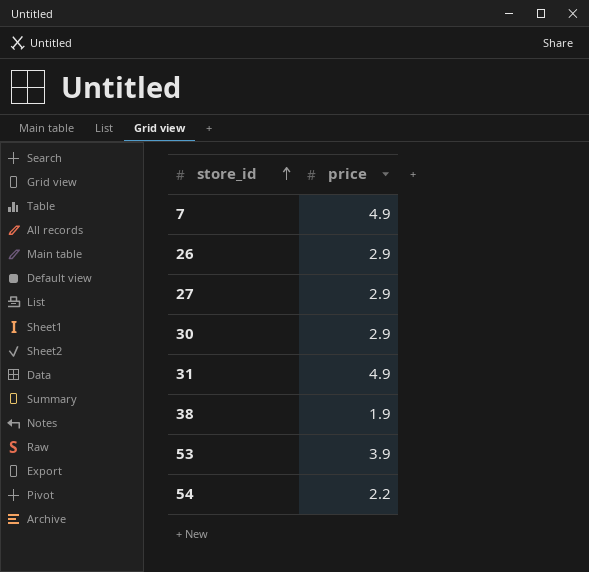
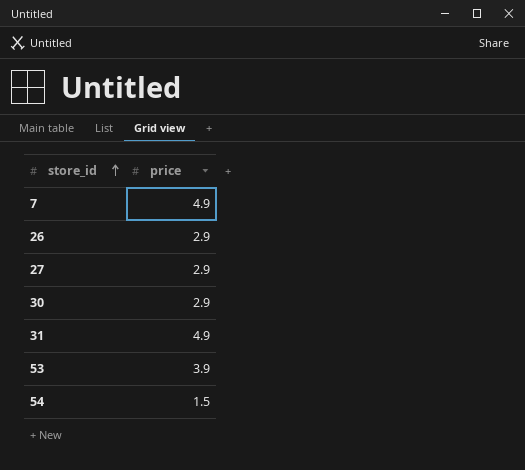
row 38: 1.9 -> none
54 | price: 2.2 -> 1.5

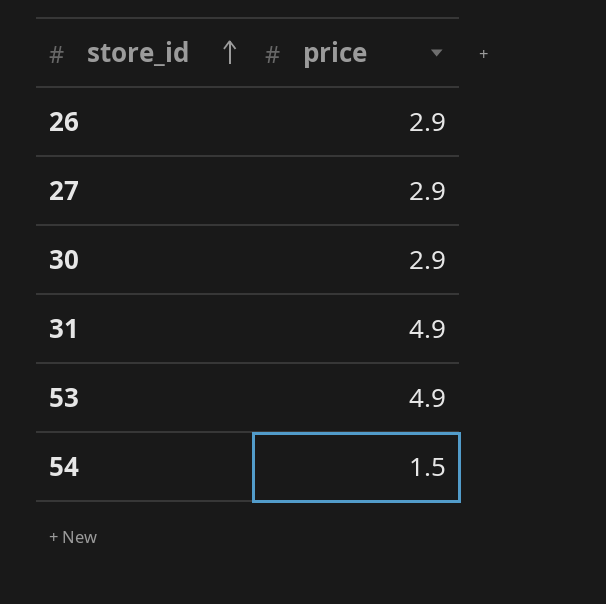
row 7: 4.9 -> none
53 | price: 3.9 -> 4.9

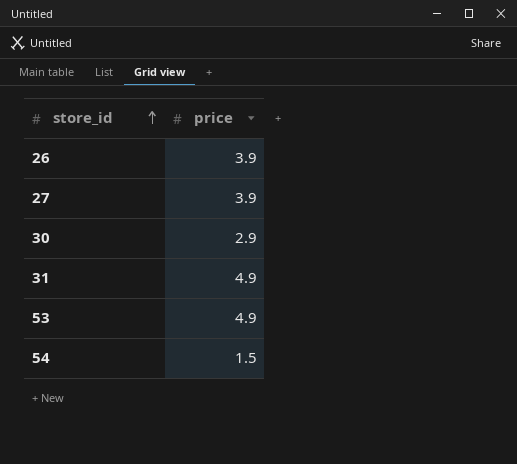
26 | price: 2.9 -> 3.9
27 | price: 2.9 -> 3.9

